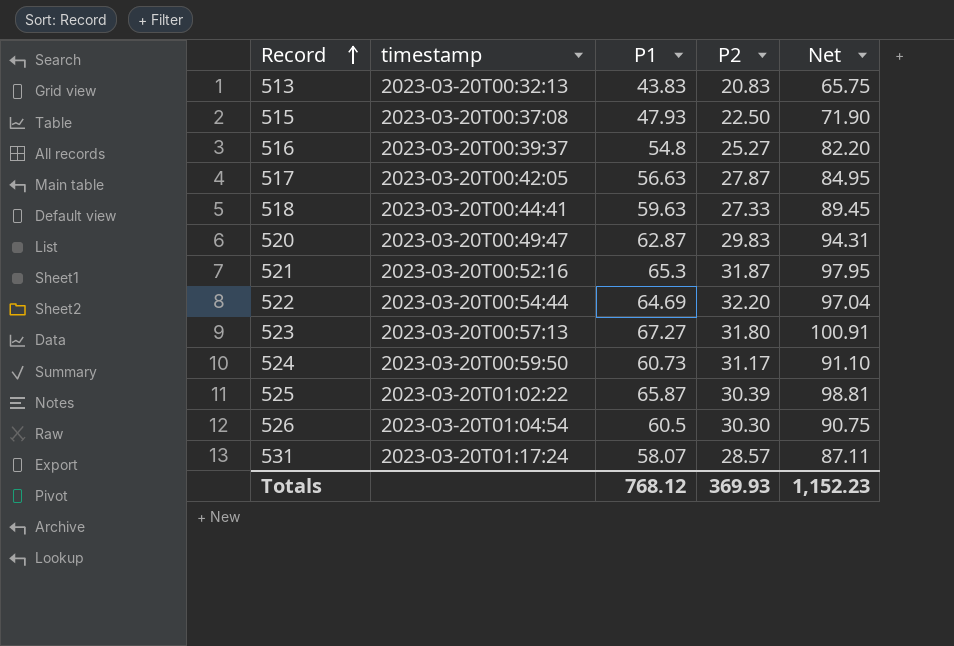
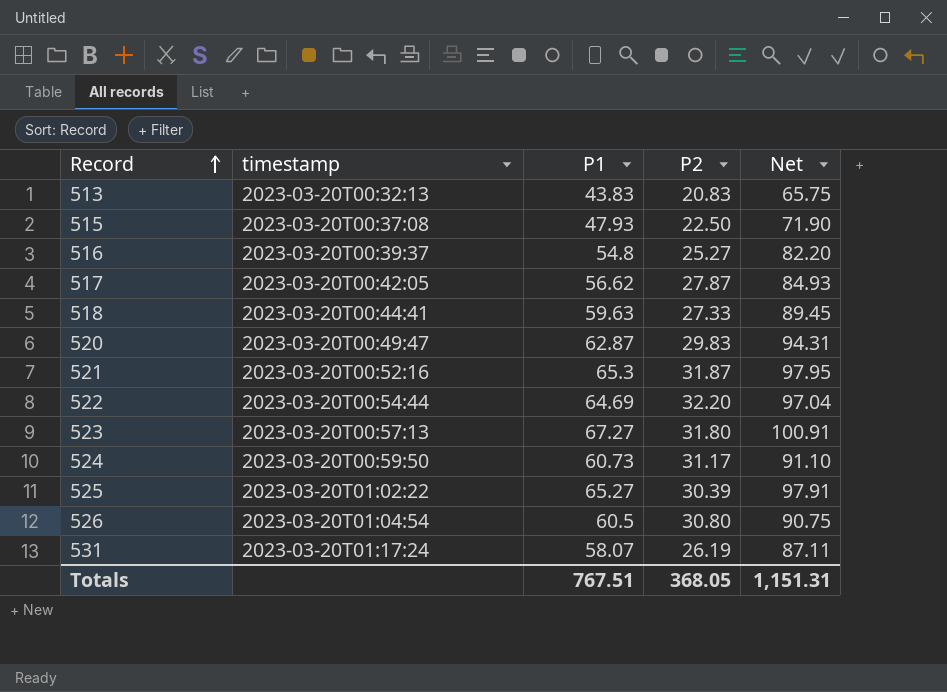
517 | P1: 56.63 -> 56.62
517 | Net: 84.95 -> 84.93
525 | P1: 65.87 -> 65.27
525 | Net: 98.81 -> 97.91
526 | P2: 30.30 -> 30.80
531 | P2: 28.57 -> 26.19
Totals | P1: 768.12 -> 767.51
Totals | P2: 369.93 -> 368.05
Totals | Net: 1,152.23 -> 1,151.31

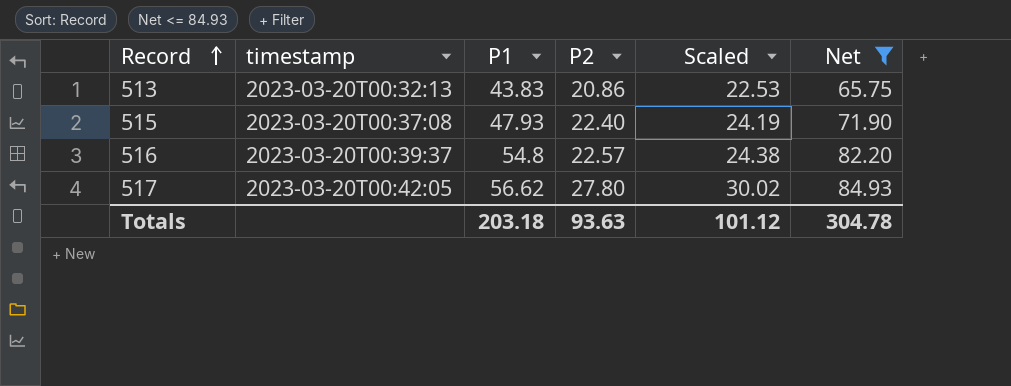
filter: none -> Net <= 84.93
column Scaled | formula: none -> [P2] * 1.08
513 | P2: 20.83 -> 20.86
515 | P2: 22.50 -> 22.40
516 | P2: 25.27 -> 22.57
517 | P2: 27.87 -> 27.80
Totals | P1: 767.51 -> 203.18
Totals | P2: 368.05 -> 93.63
Totals | Net: 1,151.31 -> 304.78

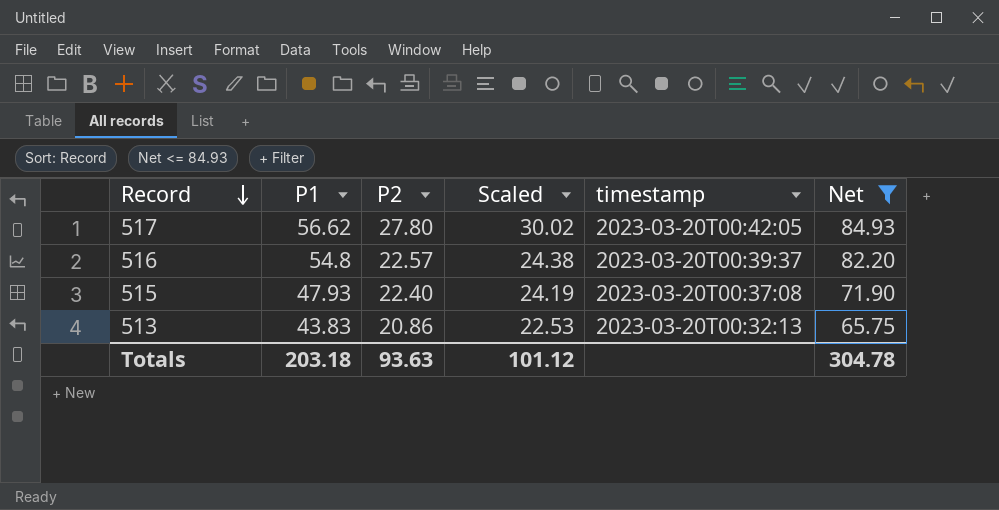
row order: Record ascending -> Record descending
column timestamp | position: 2 -> 5

